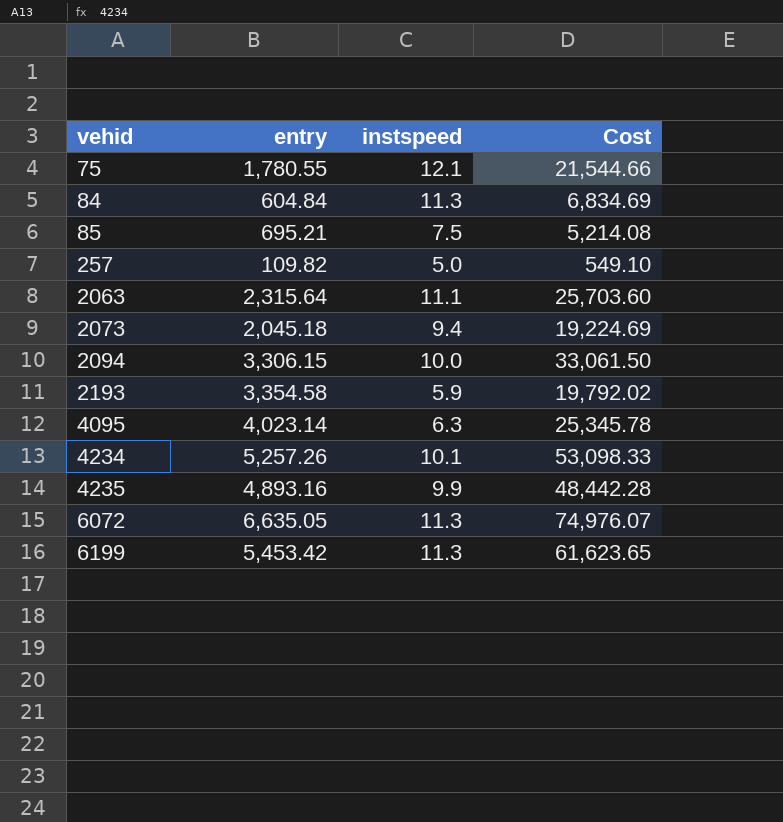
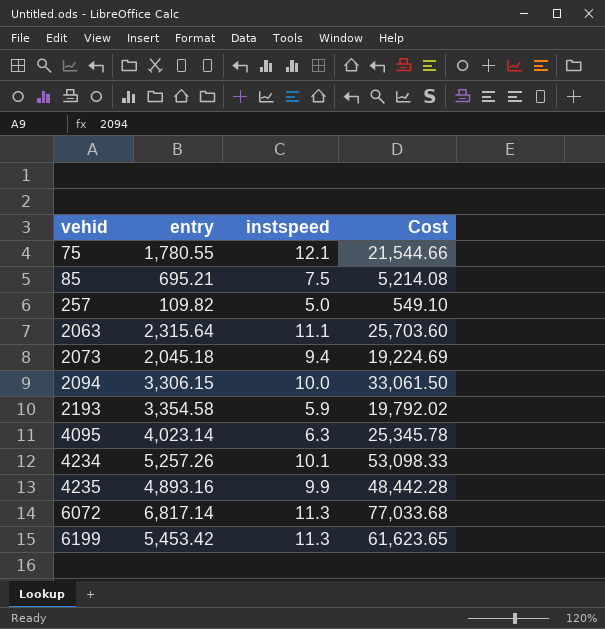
row 84: 604.84 | 11.3 | 6,834.69 -> none
6072 | entry: 6,635.05 -> 6,817.14
6072 | Cost: 74,976.07 -> 77,033.68

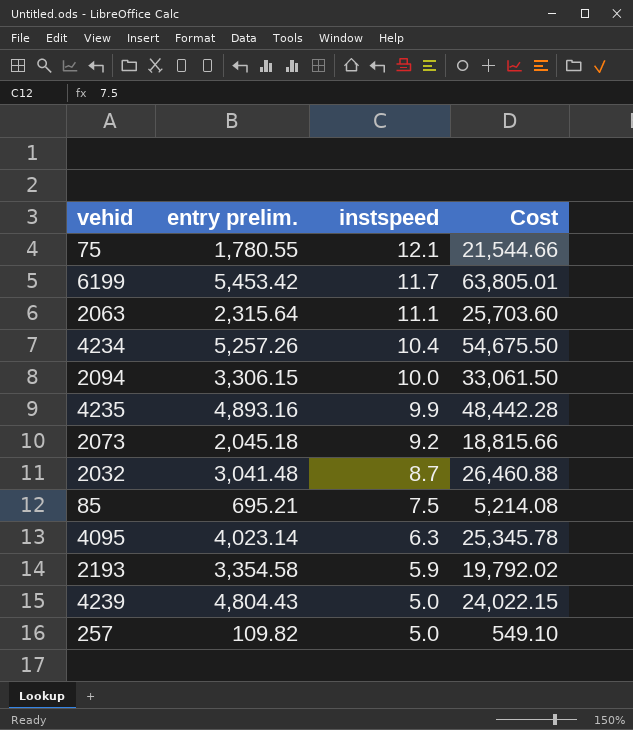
row order: vehid ascending -> instspeed descending
column name: entry -> entry prelim.
row 6072: 6,817.14 | 11.3 | 77,033.68 -> none
6199 | instspeed: 11.3 -> 11.7
6199 | Cost: 61,623.65 -> 63,805.01
4234 | instspeed: 10.1 -> 10.4
4234 | Cost: 53,098.33 -> 54,675.50
2073 | instspeed: 9.4 -> 9.2
2073 | Cost: 19,224.69 -> 18,815.66
row 2032: none -> 3,041.48 | 8.7 | 26,460.88
row 4239: none -> 4,804.43 | 5.0 | 24,022.15

